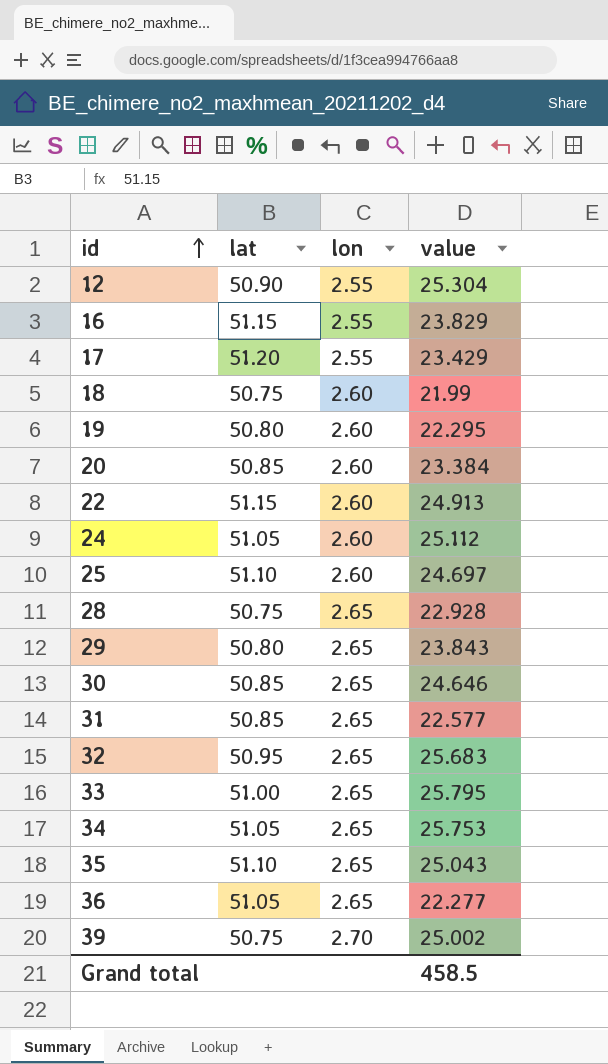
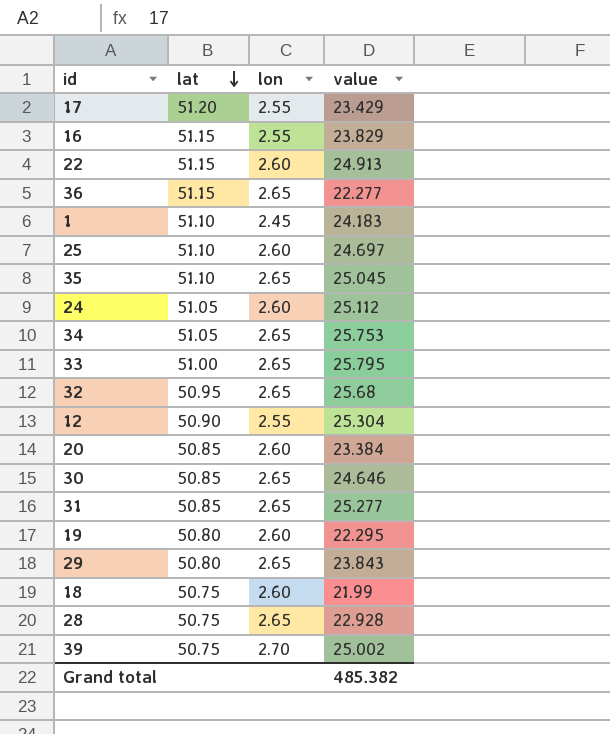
row order: id ascending -> lat descending
36 | lat: 51.05 -> 51.15
row 1: none -> 51.10 | 2.45 | 24.183
35 | value: 25.043 -> 25.045
32 | value: 25.683 -> 25.68
31 | value: 22.577 -> 25.277
Grand total | value: 458.5 -> 485.382

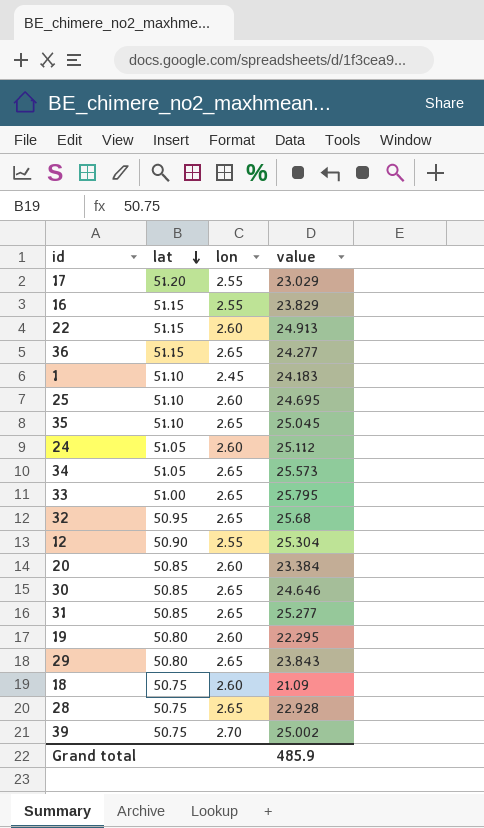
17 | value: 23.429 -> 23.029
36 | value: 22.277 -> 24.277
25 | value: 24.697 -> 24.695
34 | value: 25.753 -> 25.573
18 | value: 21.99 -> 21.09
Grand total | value: 485.382 -> 485.9

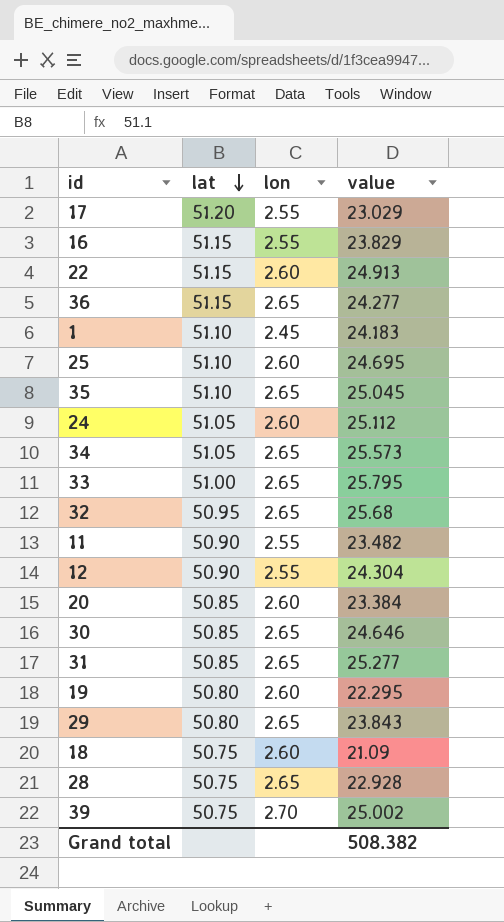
row 11: none -> 50.90 | 2.55 | 23.482
12 | value: 25.304 -> 24.304
Grand total | value: 485.9 -> 508.382

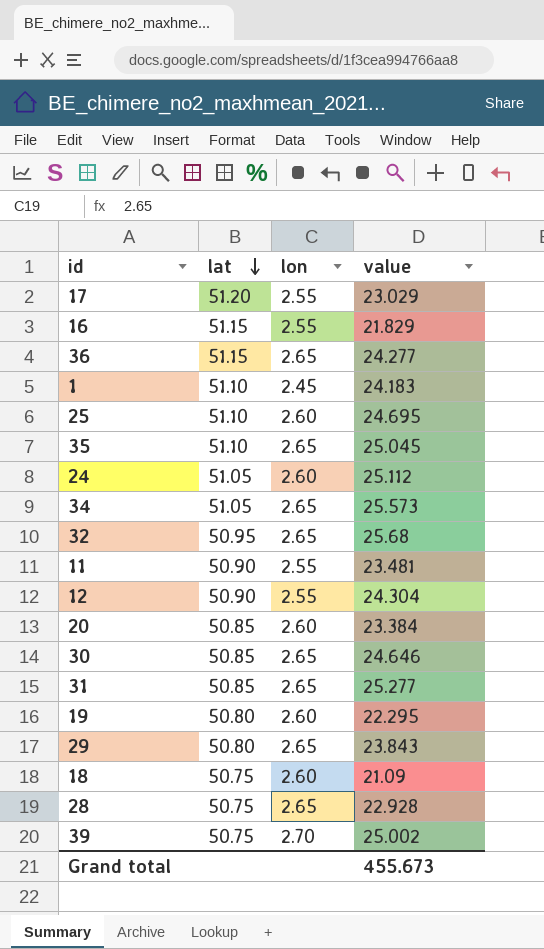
row 22: 51.15 | 2.60 | 24.913 -> none
row 33: 51.00 | 2.65 | 25.795 -> none
16 | value: 23.829 -> 21.829
11 | value: 23.482 -> 23.481
Grand total | value: 508.382 -> 455.673

